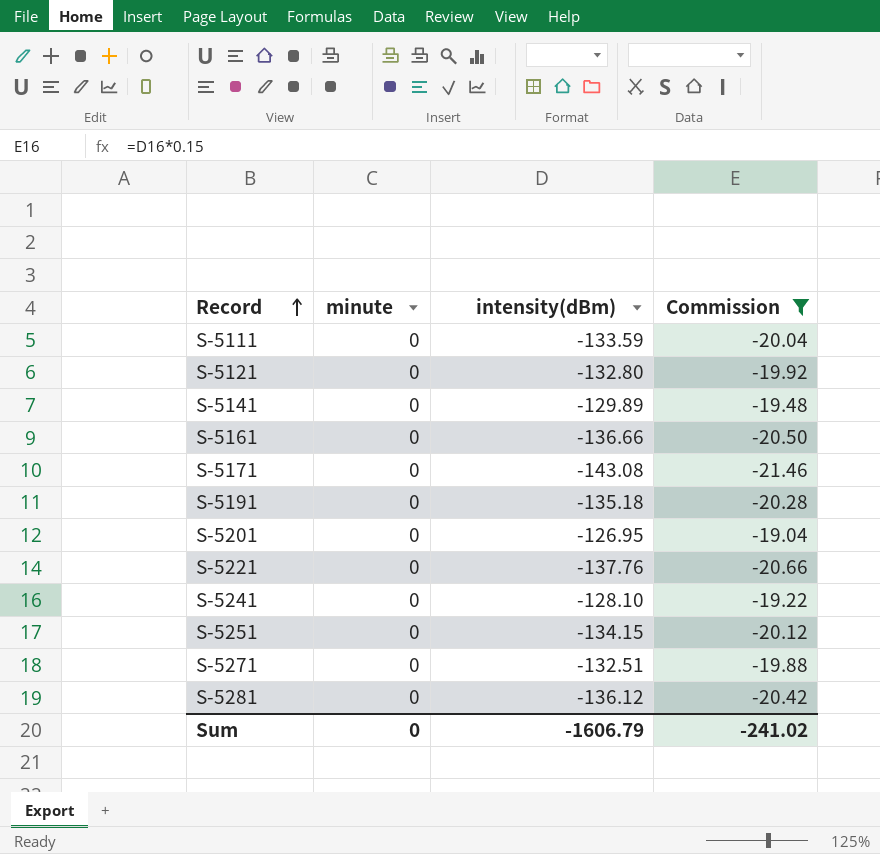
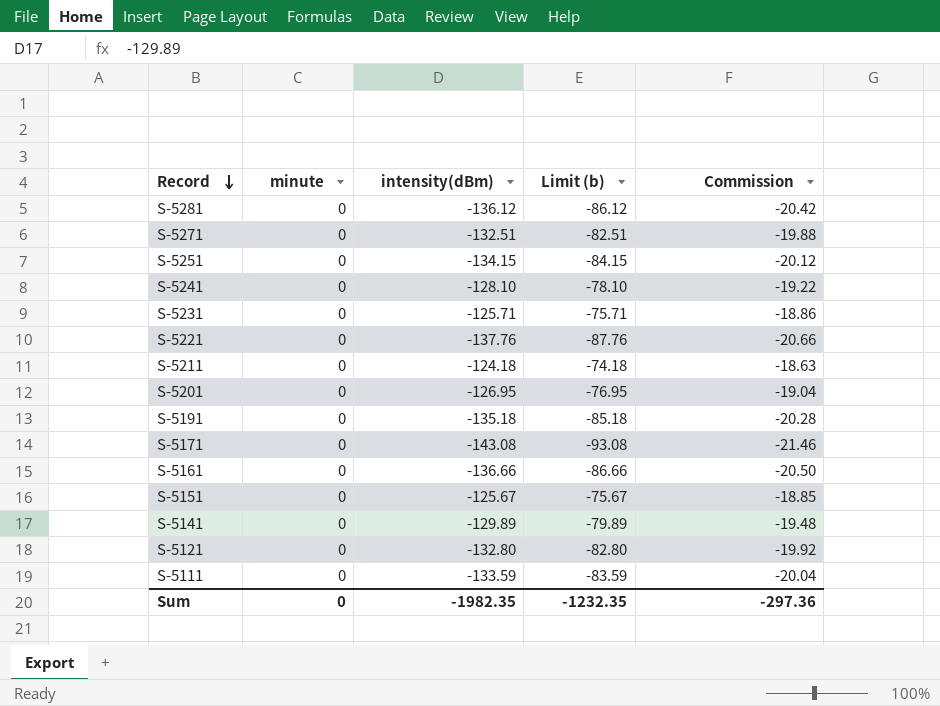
filter: Commission <= -19.04 -> none
row order: Record ascending -> Record descending
column Limit (b) | formula: none -> [intensity(dBm)] + 50
Sum | intensity(dBm): -1606.79 -> -1982.35
Sum | Commission: -241.02 -> -297.36

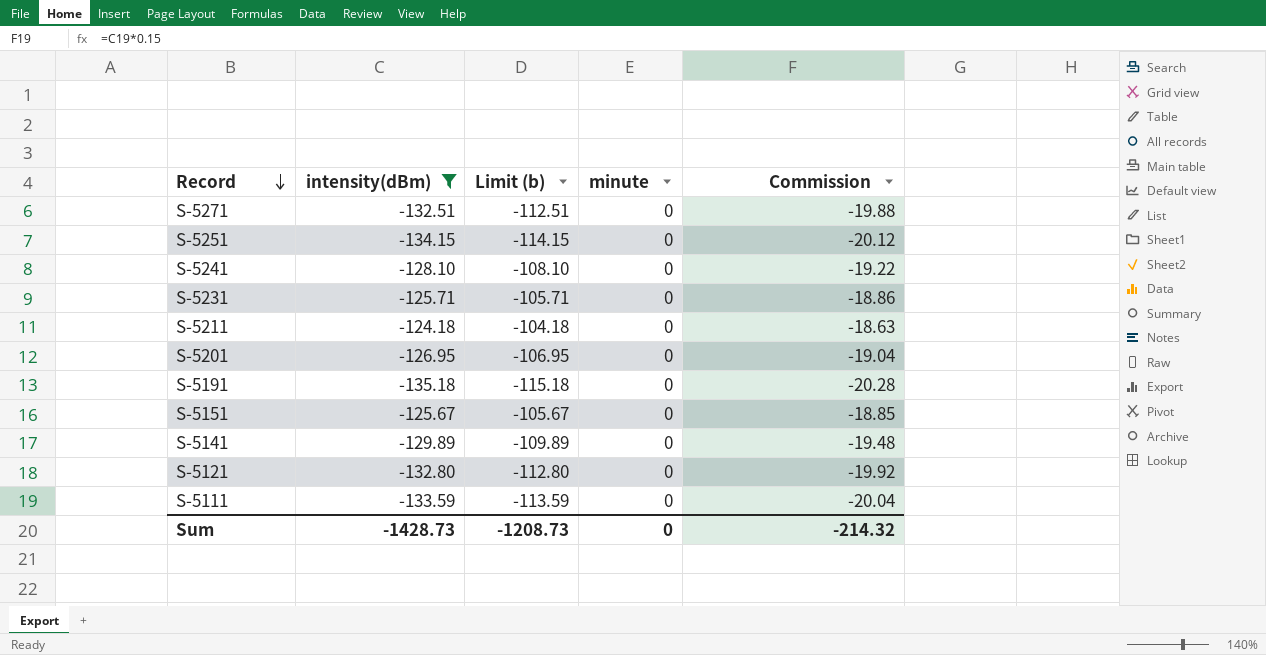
filter: none -> intensity(dBm) >= -135.18
column Limit (b) | formula: [intensity(dBm)] + 50 -> [intensity(dBm)] + 20
column minute | position: 2 -> 4
Sum | intensity(dBm): -1982.35 -> -1428.73
Sum | Limit (b): -1232.35 -> -1208.73
Sum | Commission: -297.36 -> -214.32

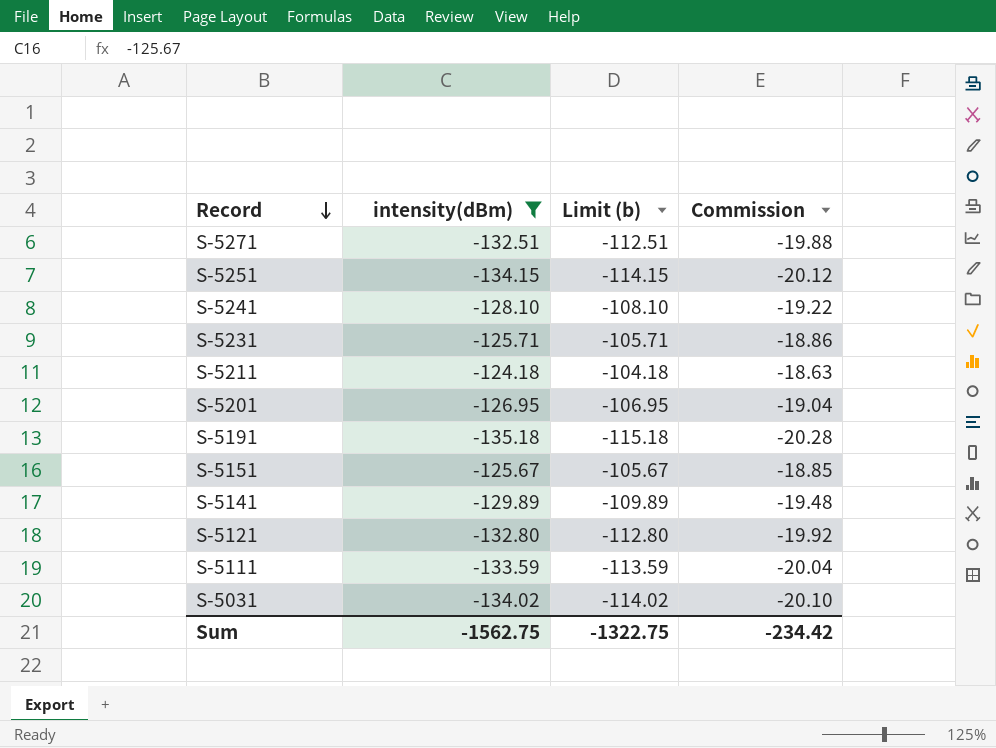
column minute | position: 4 -> none
row S-5031: none -> -134.02 | -114.02 | -20.10
Sum | intensity(dBm): -1428.73 -> -1562.75
Sum | Limit (b): -1208.73 -> -1322.75
Sum | Commission: -214.32 -> -234.42

